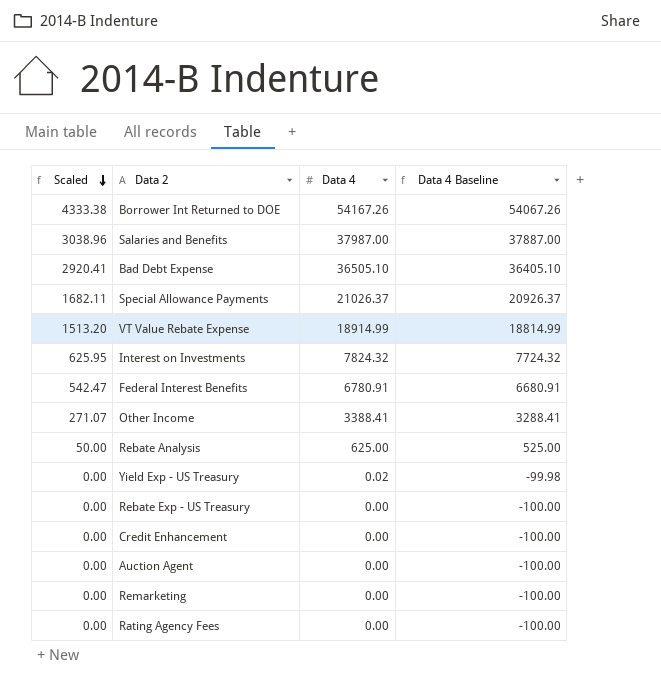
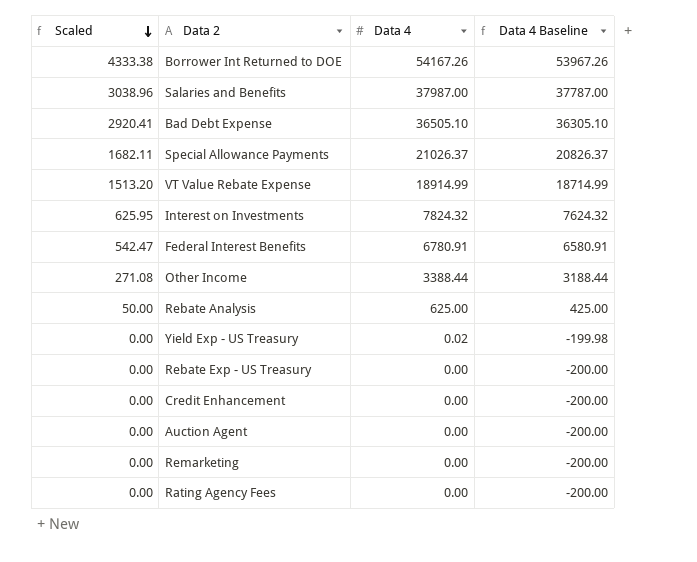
column Data 4 Baseline | formula: [Data 4] - 100 -> [Data 4] - 200
Other Income | Scaled: 271.07 -> 271.08
Other Income | Data 4: 3388.41 -> 3388.44

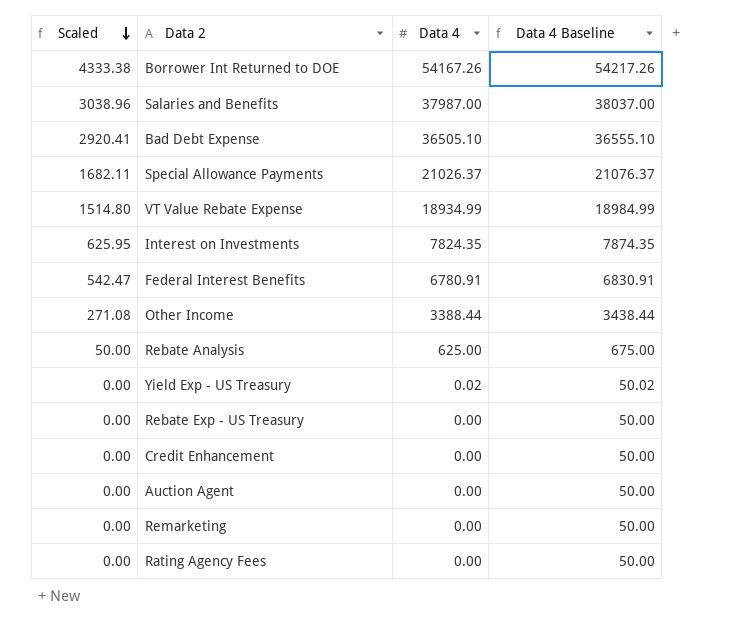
column Data 4 Baseline | formula: [Data 4] - 200 -> [Data 4] + 50
VT Value Rebate Expense | Scaled: 1513.20 -> 1514.80
VT Value Rebate Expense | Data 4: 18914.99 -> 18934.99
Interest on Investments | Data 4: 7824.32 -> 7824.35

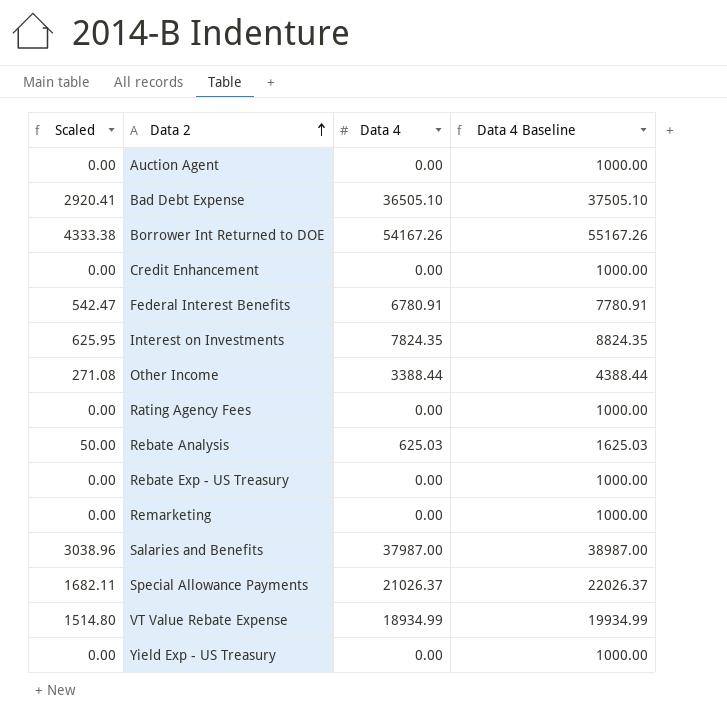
row order: Scaled descending -> Data 2 ascending
column Data 4 Baseline | formula: [Data 4] + 50 -> [Data 4] + 1000
Rebate Analysis | Data 4: 625.00 -> 625.03
Yield Exp - US Treasury | Data 4: 0.02 -> 0.00

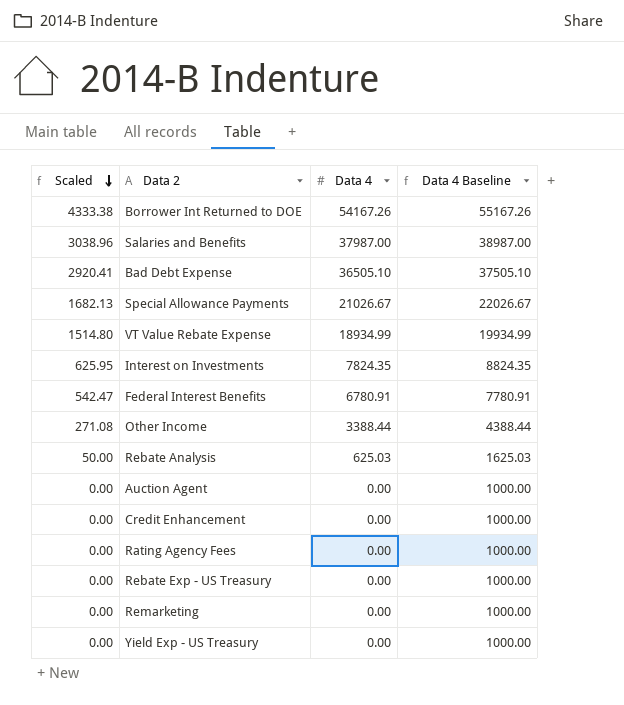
row order: Data 2 ascending -> Scaled descending
Special Allowance Payments | Scaled: 1682.11 -> 1682.13
Special Allowance Payments | Data 4: 21026.37 -> 21026.67
Special Allowance Payments | Data 4 Baseline: 22026.37 -> 22026.67

